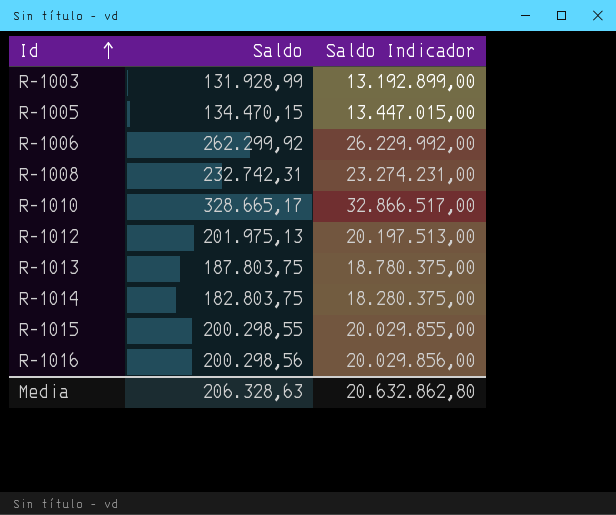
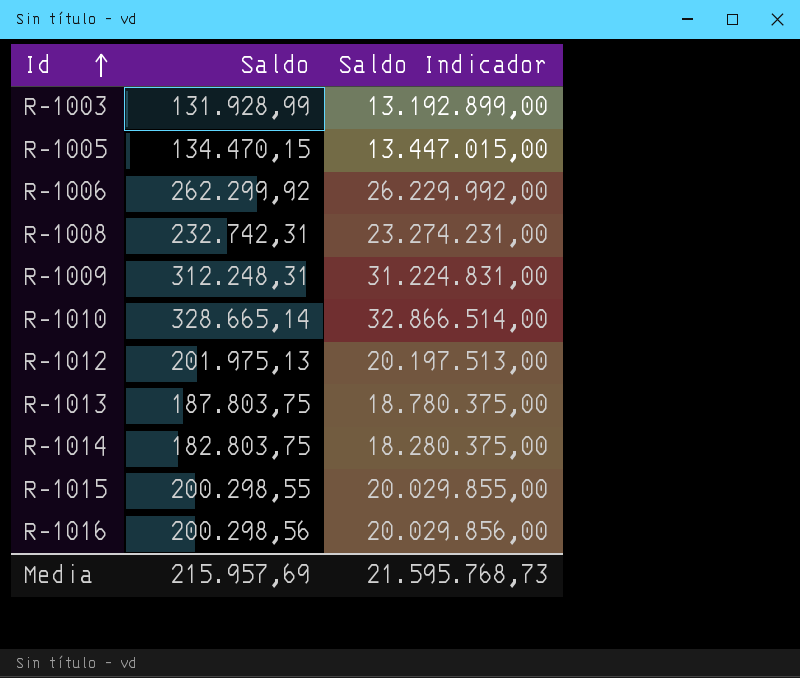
row R-1009: none -> 312.248,31 | 31.224.831,00
R-1010 | Saldo: 328.665,17 -> 328.665,14
R-1010 | Saldo Indicador: 32.866.517,00 -> 32.866.514,00
Media | Saldo: 206.328,63 -> 215.957,69
Media | Saldo Indicador: 20.632.862,80 -> 21.595.768,73

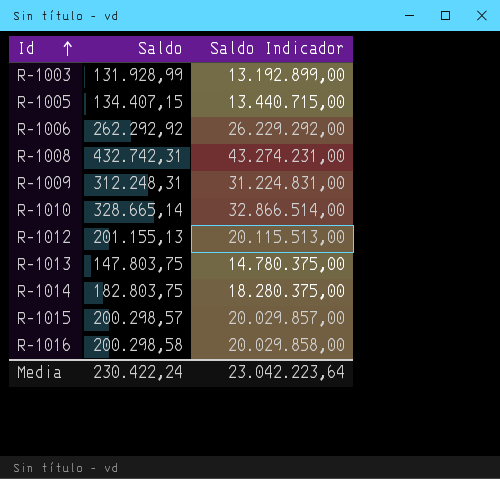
R-1005 | Saldo: 134.470,15 -> 134.407,15
R-1005 | Saldo Indicador: 13.447.015,00 -> 13.440.715,00
R-1006 | Saldo: 262.299,92 -> 262.292,92
R-1006 | Saldo Indicador: 26.229.992,00 -> 26.229.292,00
R-1008 | Saldo: 232.742,31 -> 432.742,31
R-1008 | Saldo Indicador: 23.274.231,00 -> 43.274.231,00
R-1012 | Saldo: 201.975,13 -> 201.155,13
R-1012 | Saldo Indicador: 20.197.513,00 -> 20.115.513,00
R-1013 | Saldo: 187.803,75 -> 147.803,75
R-1013 | Saldo Indicador: 18.780.375,00 -> 14.780.375,00
R-1015 | Saldo: 200.298,55 -> 200.298,57
R-1015 | Saldo Indicador: 20.029.855,00 -> 20.029.857,00
R-1016 | Saldo: 200.298,56 -> 200.298,58
R-1016 | Saldo Indicador: 20.029.856,00 -> 20.029.858,00
Media | Saldo: 215.957,69 -> 230.422,24
Media | Saldo Indicador: 21.595.768,73 -> 23.042.223,64

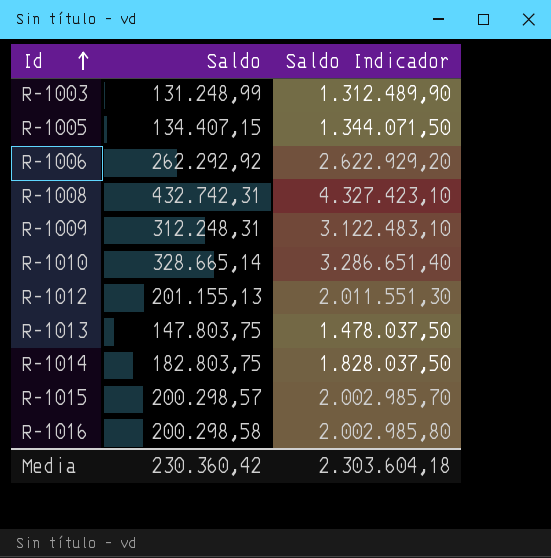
column Saldo Indicador | formula: [Saldo] * 100 -> [Saldo] * 10
R-1003 | Saldo: 131.928,99 -> 131.248,99
Media | Saldo: 230.422,24 -> 230.360,42
Media | Saldo Indicador: 23.042.223,64 -> 2.303.604,18

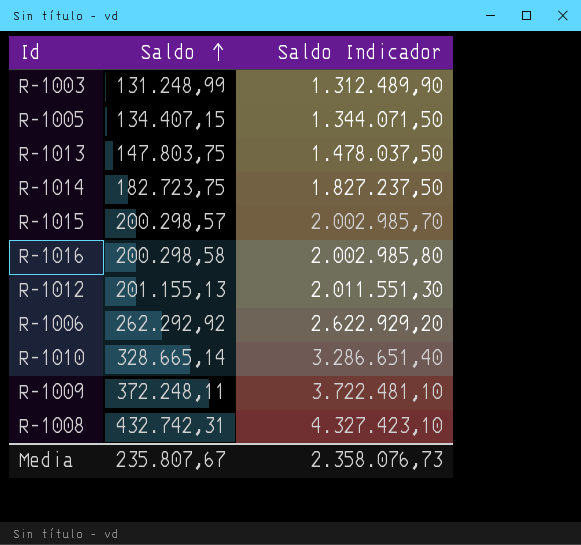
row order: Id ascending -> Saldo ascending
R-1014 | Saldo: 182.803,75 -> 182.723,75
R-1014 | Saldo Indicador: 1.828.037,50 -> 1.827.237,50
R-1009 | Saldo: 312.248,31 -> 372.248,11
R-1009 | Saldo Indicador: 3.122.483,10 -> 3.722.481,10
Media | Saldo: 230.360,42 -> 235.807,67
Media | Saldo Indicador: 2.303.604,18 -> 2.358.076,73

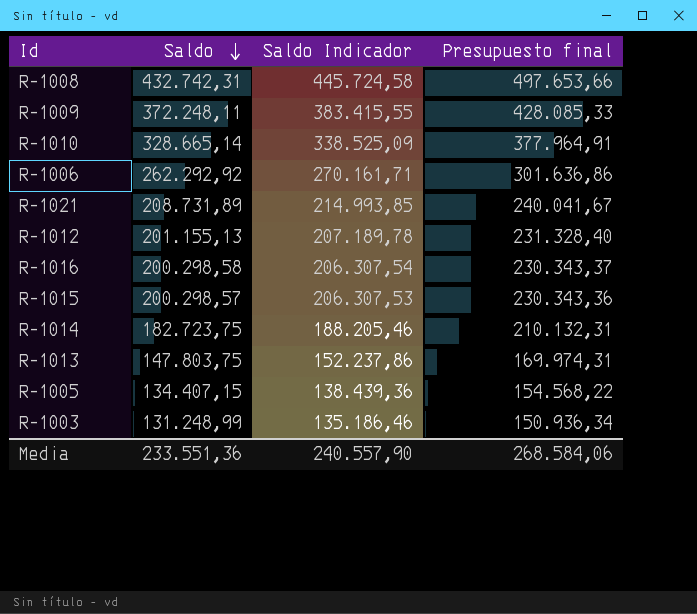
row order: Saldo ascending -> Saldo descending
column Saldo Indicador | formula: [Saldo] * 10 -> [Saldo] * 1,03
column Presupuesto final | formula: none -> [Saldo] * 1,15
row R-1021: none -> 208.731,89 | 214.993,85 | 240.041,67
Media | Saldo: 235.807,67 -> 233.551,36
Media | Saldo Indicador: 2.358.076,73 -> 240.557,90

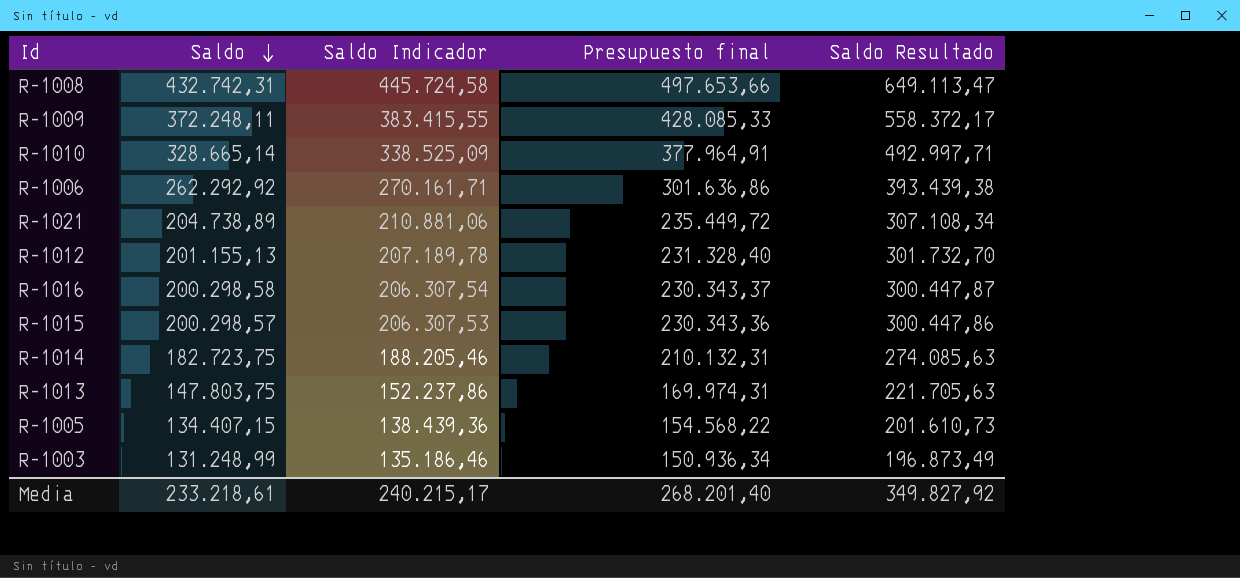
column Saldo Resultado | formula: none -> [Saldo] * 1,5
R-1021 | Saldo: 208.731,89 -> 204.738,89
R-1021 | Saldo Indicador: 214.993,85 -> 210.881,06
R-1021 | Presupuesto final: 240.041,67 -> 235.449,72
Media | Saldo: 233.551,36 -> 233.218,61
Media | Saldo Indicador: 240.557,90 -> 240.215,17
Media | Presupuesto final: 268.584,06 -> 268.201,40

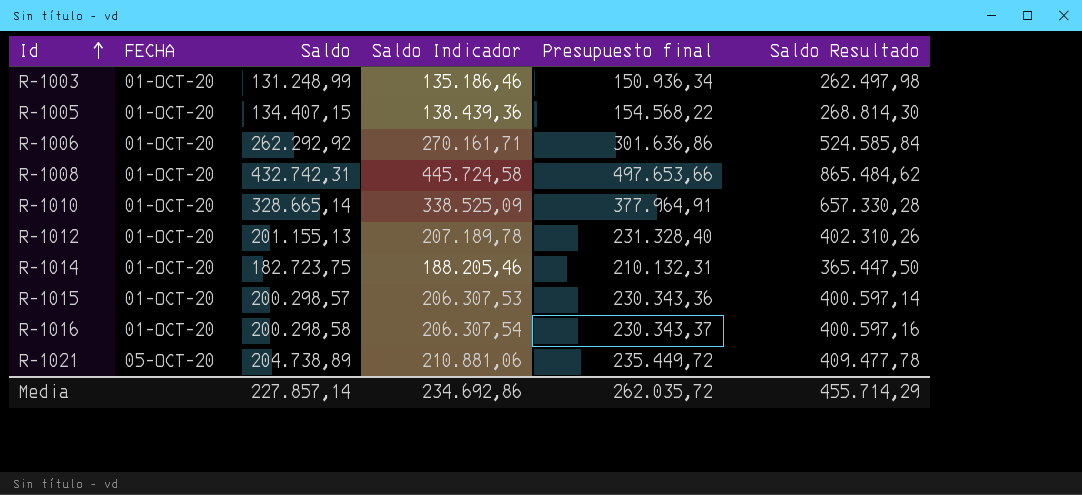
row order: Saldo descending -> Id ascending
column FECHA | position: none -> 2
column Saldo Resultado | formula: [Saldo] * 1,5 -> [Saldo] * 2
row R-1009: 372.248,11 | 383.415,55 | 428.085,33 | 558.372,17 -> none
row R-1013: 147.803,75 | 152.237,86 | 169.974,31 | 221.705,63 -> none
Media | Saldo: 233.218,61 -> 227.857,14
Media | Saldo Indicador: 240.215,17 -> 234.692,86
Media | Presupuesto final: 268.201,40 -> 262.035,72
Media | Saldo Resultado: 349.827,92 -> 455.714,29

